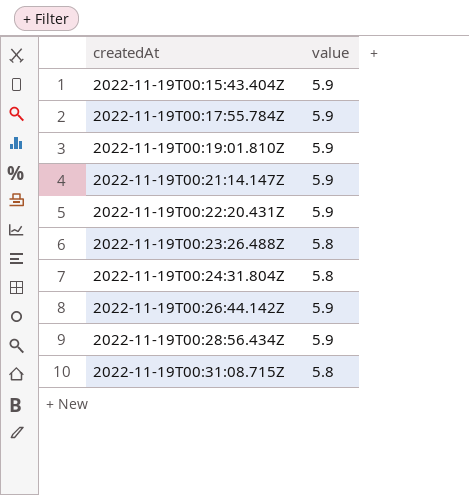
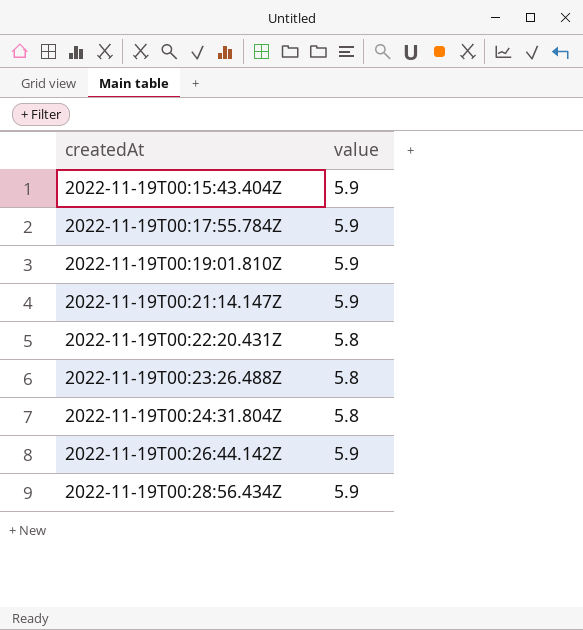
row 2022-11-19T00:31:08.715Z: 5.8 -> none
2022-11-19T00:22:20.431Z | value: 5.9 -> 5.8

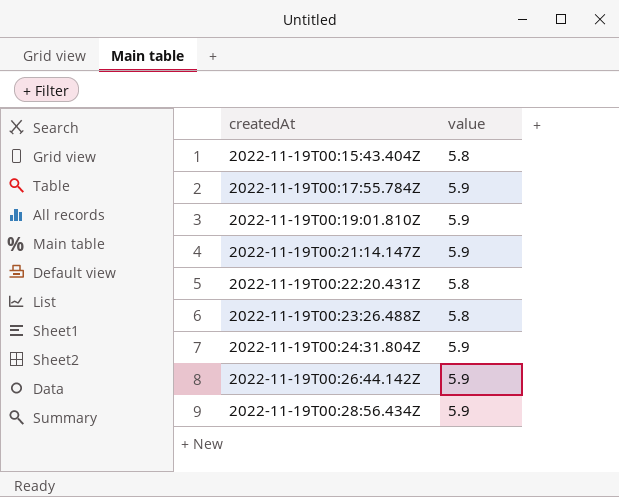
2022-11-19T00:15:43.404Z | value: 5.9 -> 5.8
2022-11-19T00:24:31.804Z | value: 5.8 -> 5.9

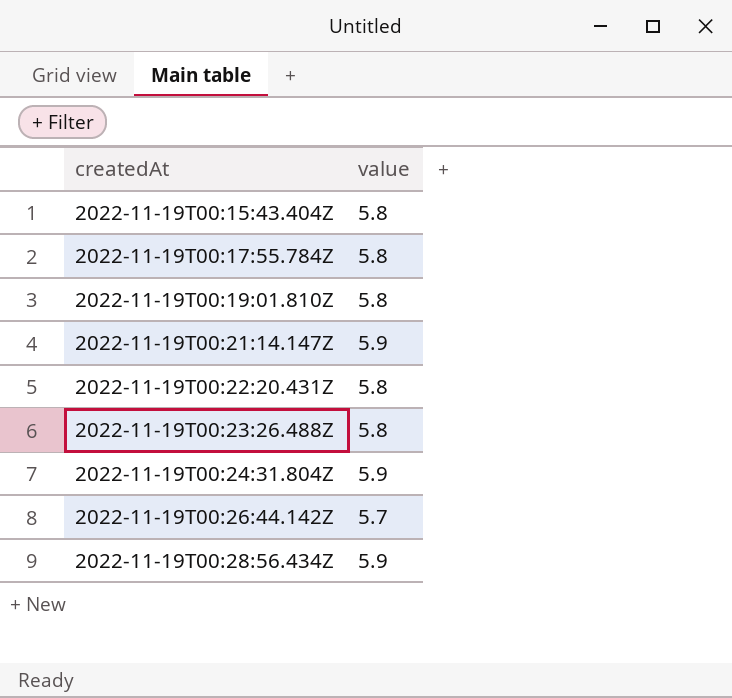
2022-11-19T00:17:55.784Z | value: 5.9 -> 5.8
2022-11-19T00:19:01.810Z | value: 5.9 -> 5.8
2022-11-19T00:26:44.142Z | value: 5.9 -> 5.7

